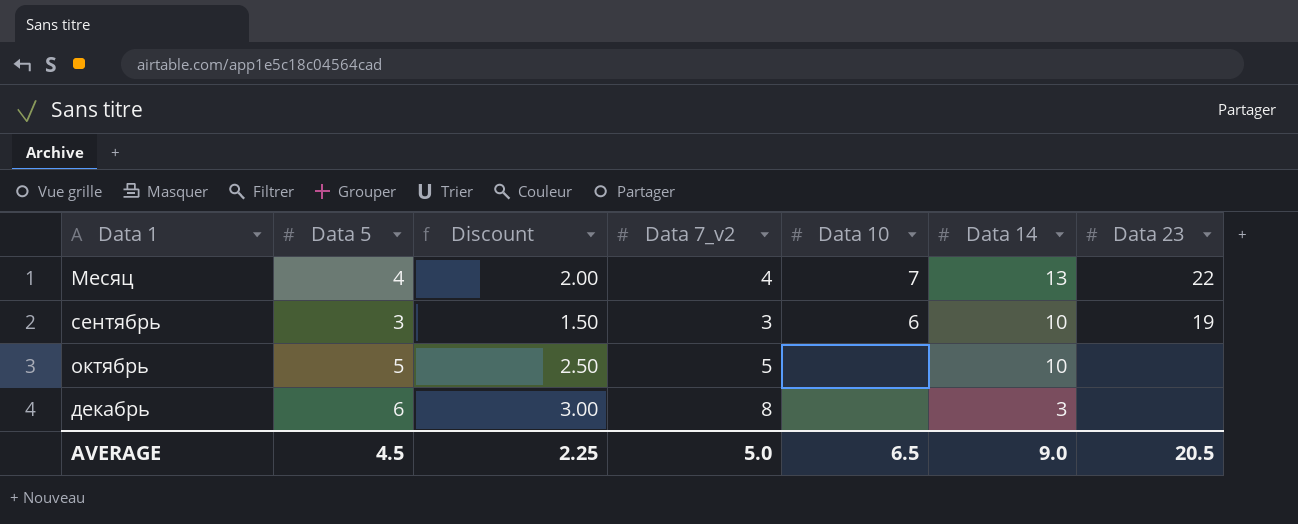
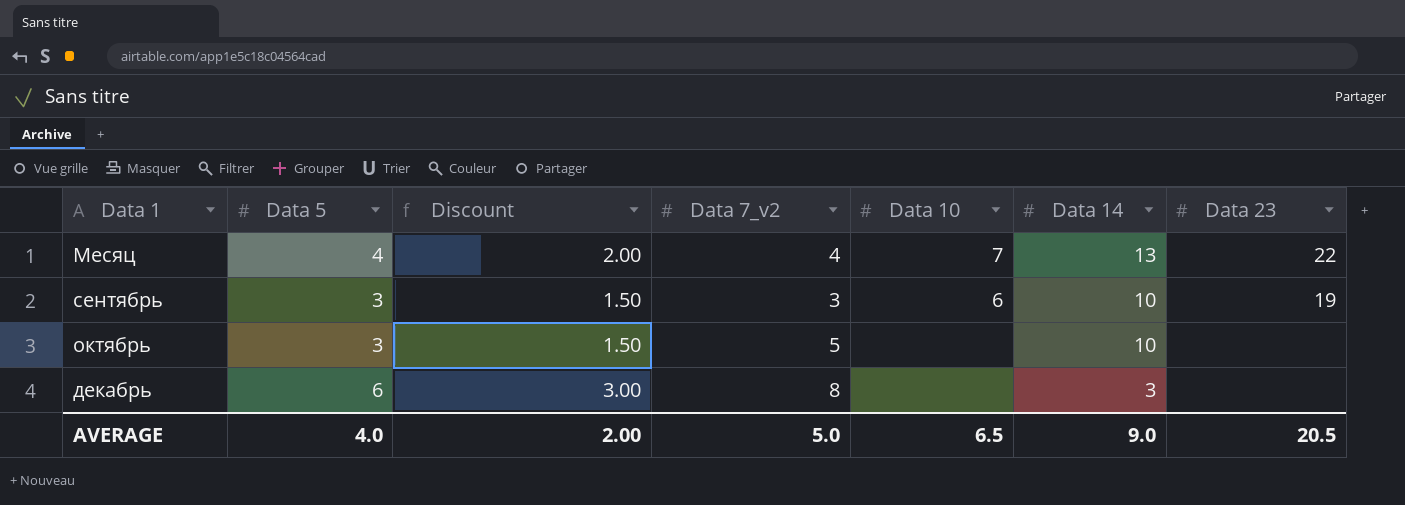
октябрь | Data 5: 5 -> 3
октябрь | Discount: 2.50 -> 1.50
AVERAGE | Data 5: 4.5 -> 4.0
AVERAGE | Discount: 2.25 -> 2.00

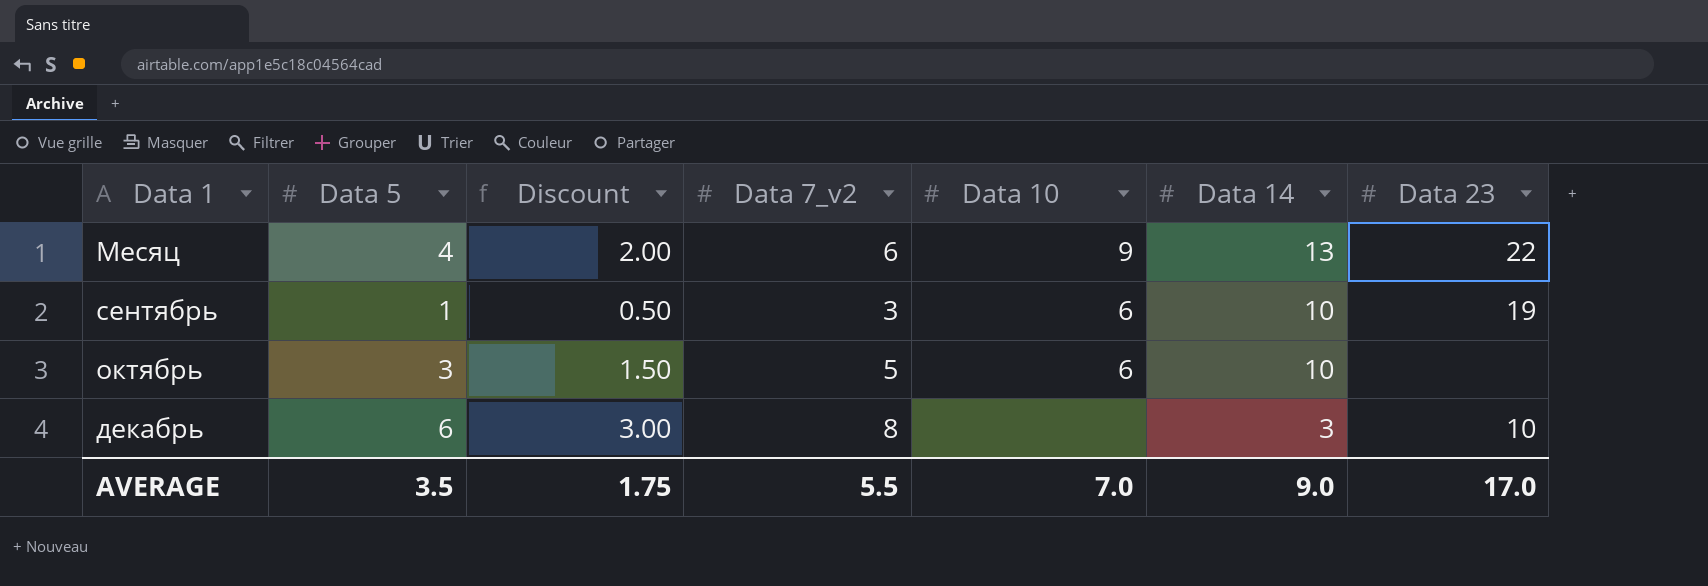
Месяц | Data 7_v2: 4 -> 6
Месяц | Data 10: 7 -> 9
сентябрь | Data 5: 3 -> 1
сентябрь | Discount: 1.50 -> 0.50
октябрь | Data 10: none -> 6
декабрь | Data 23: none -> 10
AVERAGE | Data 5: 4.0 -> 3.5
AVERAGE | Discount: 2.00 -> 1.75
AVERAGE | Data 7_v2: 5.0 -> 5.5
AVERAGE | Data 10: 6.5 -> 7.0
AVERAGE | Data 23: 20.5 -> 17.0

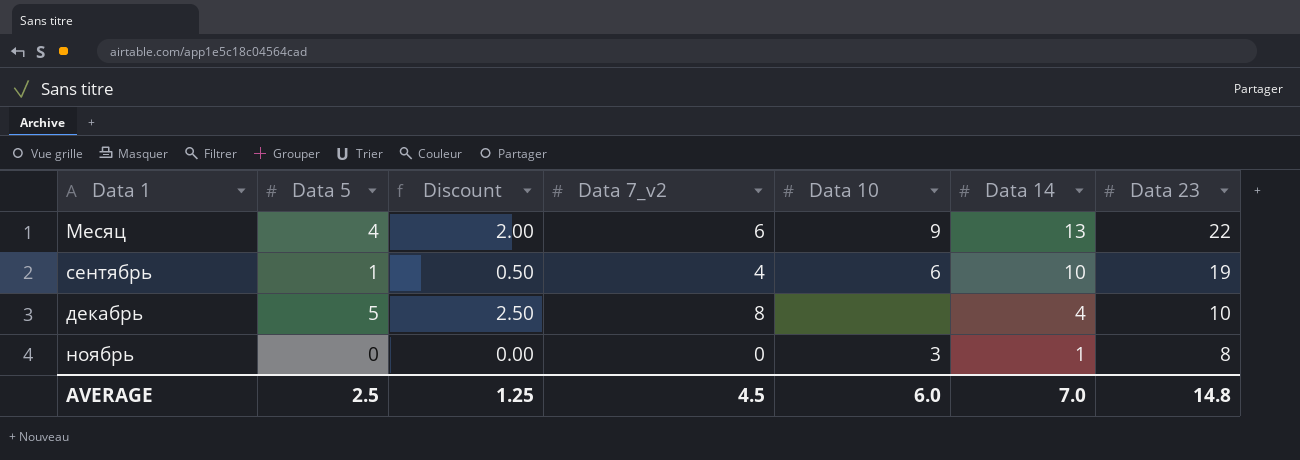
row октябрь: 3 | 1.50 | 5 | 6 | 10 | none -> none
сентябрь | Data 7_v2: 3 -> 4
декабрь | Data 5: 6 -> 5
декабрь | Discount: 3.00 -> 2.50
декабрь | Data 14: 3 -> 4
row ноябрь: none -> 0 | 0.00 | 0 | 3 | 1 | 8
AVERAGE | Data 5: 3.5 -> 2.5
AVERAGE | Discount: 1.75 -> 1.25
AVERAGE | Data 7_v2: 5.5 -> 4.5
AVERAGE | Data 10: 7.0 -> 6.0
AVERAGE | Data 14: 9.0 -> 7.0
AVERAGE | Data 23: 17.0 -> 14.8

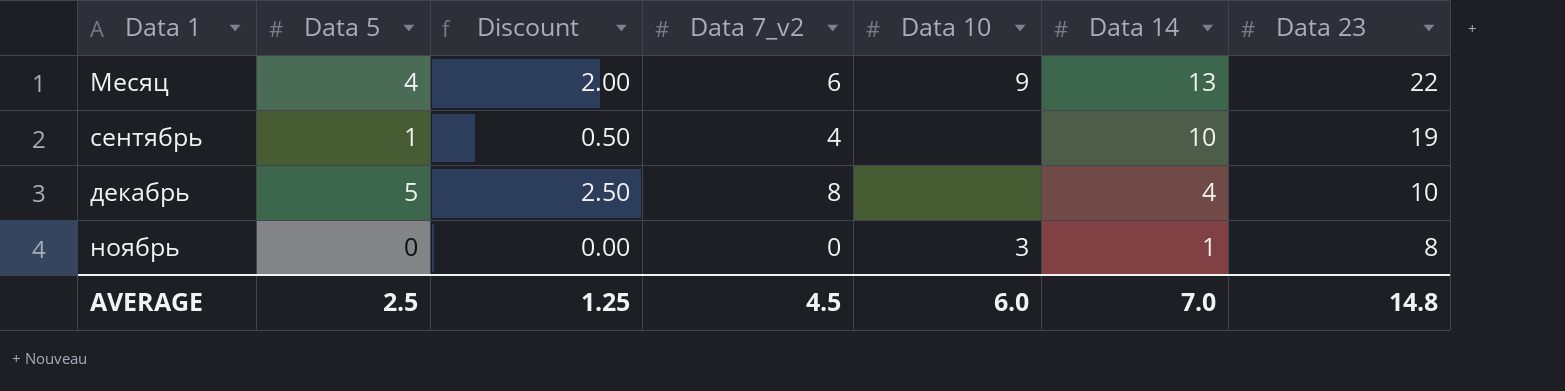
сентябрь | Data 10: 6 -> none

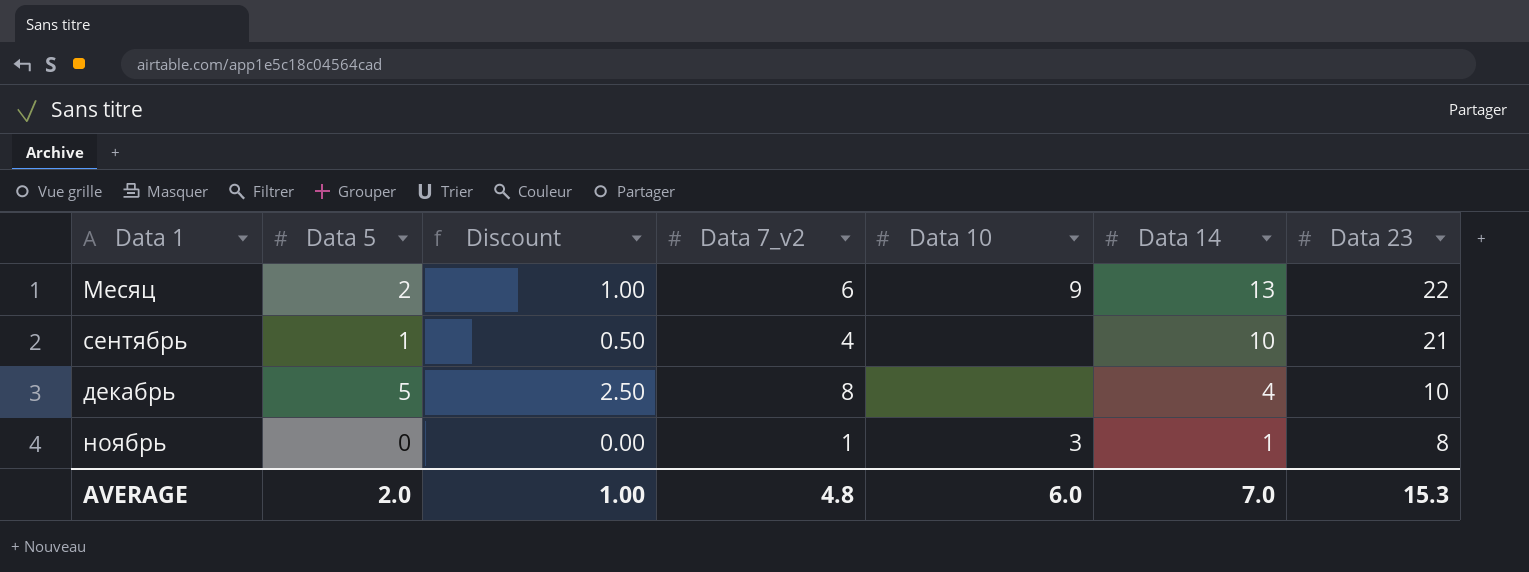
Месяц | Data 5: 4 -> 2
Месяц | Discount: 2.00 -> 1.00
сентябрь | Data 23: 19 -> 21
ноябрь | Data 7_v2: 0 -> 1
AVERAGE | Data 5: 2.5 -> 2.0
AVERAGE | Discount: 1.25 -> 1.00
AVERAGE | Data 7_v2: 4.5 -> 4.8
AVERAGE | Data 23: 14.8 -> 15.3

